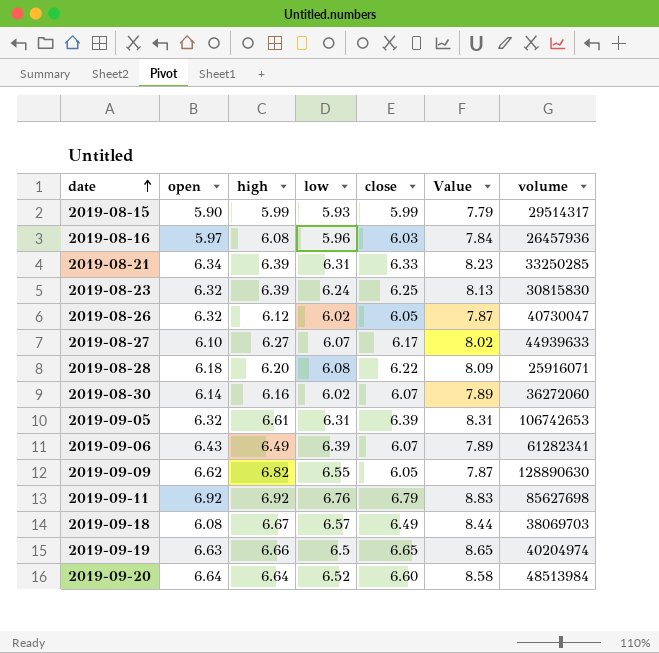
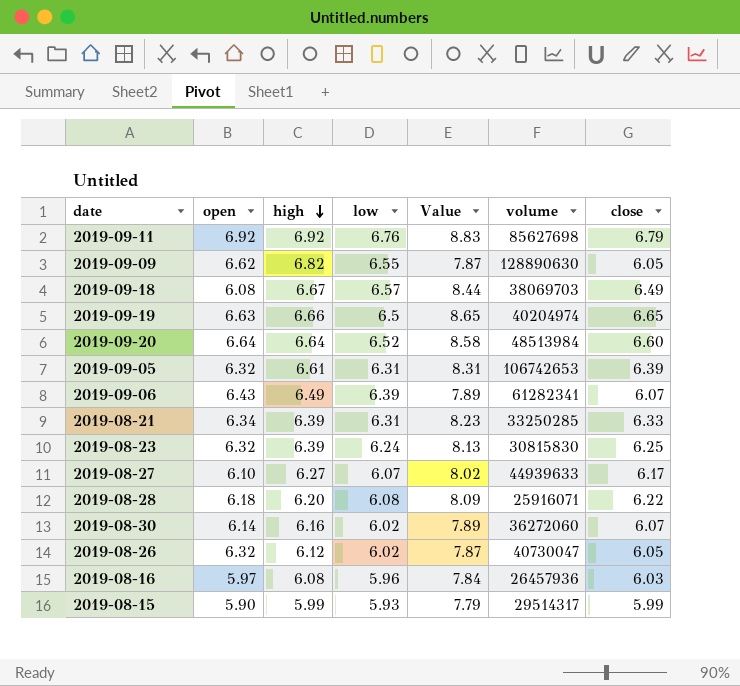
row order: date ascending -> high descending
column close | position: 5 -> 7

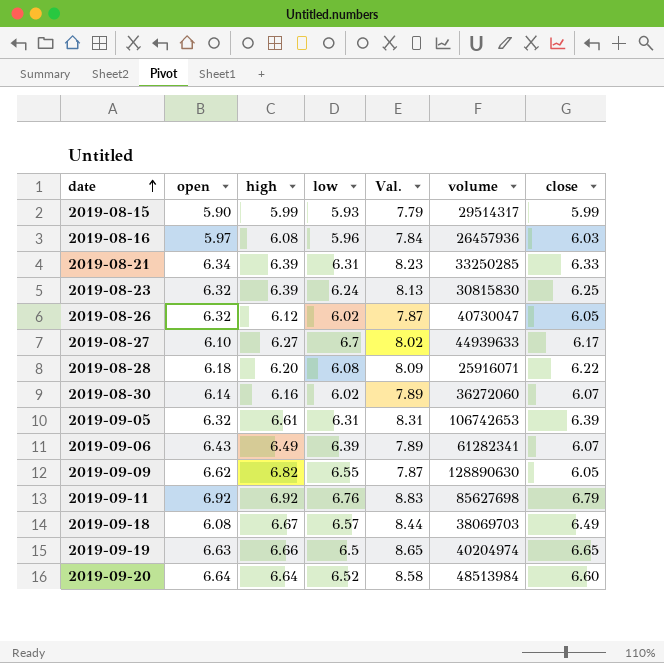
row order: high descending -> date ascending
column name: Value -> Val.
2019-08-27 | low: 6.07 -> 6.7

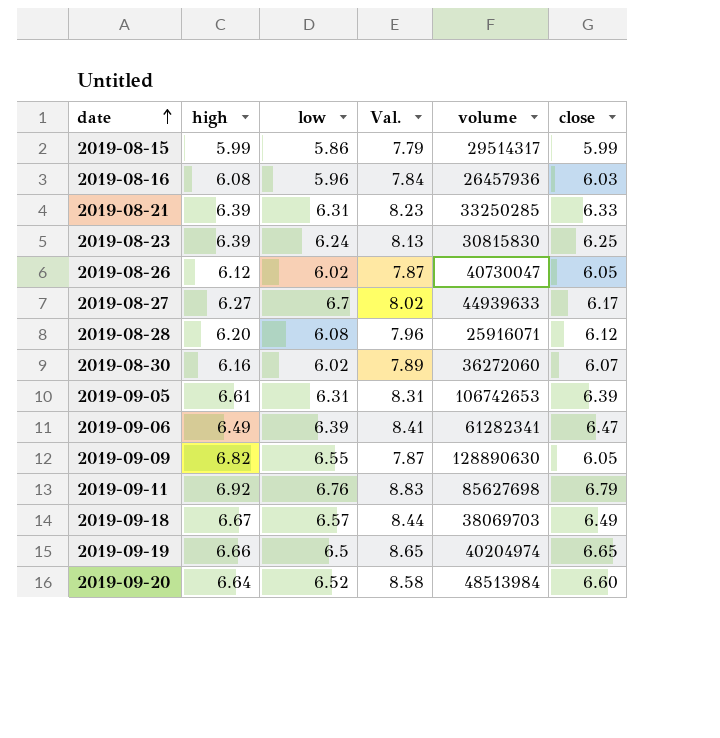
column open | position: 2 -> none
2019-08-15 | low: 5.93 -> 5.86
2019-08-28 | Val.: 8.09 -> 7.96
2019-08-28 | close: 6.22 -> 6.12
2019-09-06 | Val.: 7.89 -> 8.41
2019-09-06 | close: 6.07 -> 6.47

